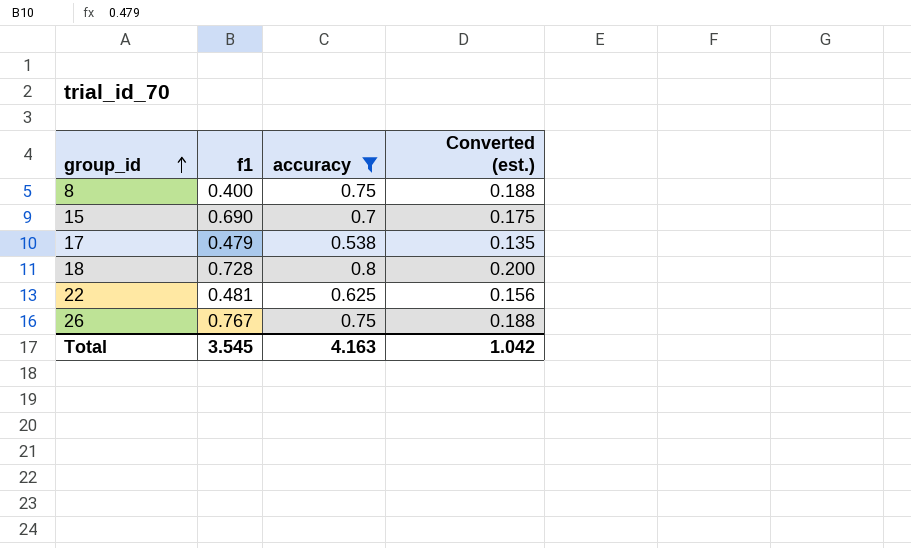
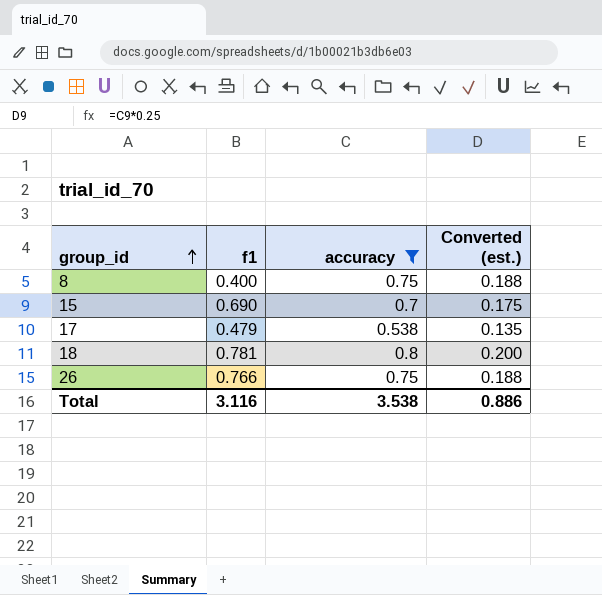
row 22: 0.481 | 0.625 | 0.156 -> none
18 | f1: 0.728 -> 0.781
26 | f1: 0.767 -> 0.766
Total | f1: 3.545 -> 3.116
Total | accuracy: 4.163 -> 3.538
Total | Converted (est.): 1.042 -> 0.886

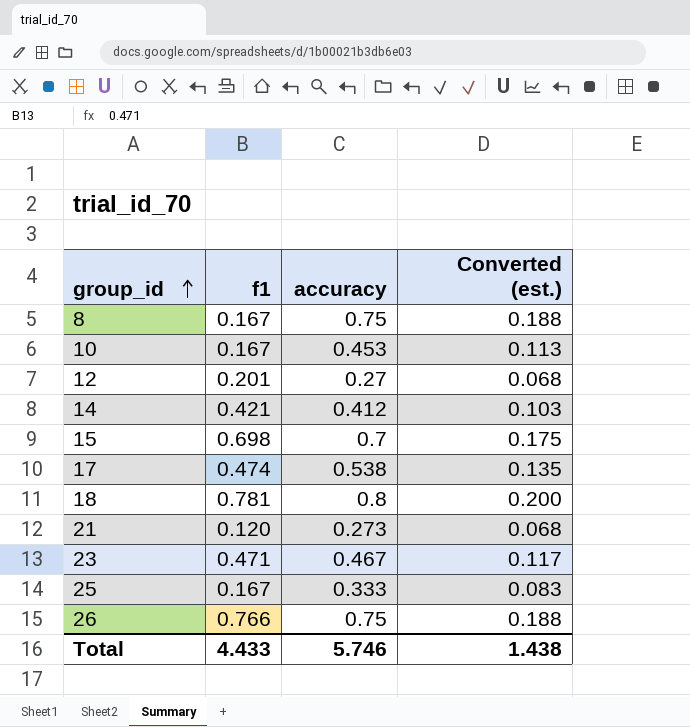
filter: accuracy >= 0.538 -> none
8 | f1: 0.400 -> 0.167
15 | f1: 0.690 -> 0.698
17 | f1: 0.479 -> 0.474
Total | f1: 3.116 -> 4.433
Total | accuracy: 3.538 -> 5.746
Total | Converted (est.): 0.886 -> 1.438

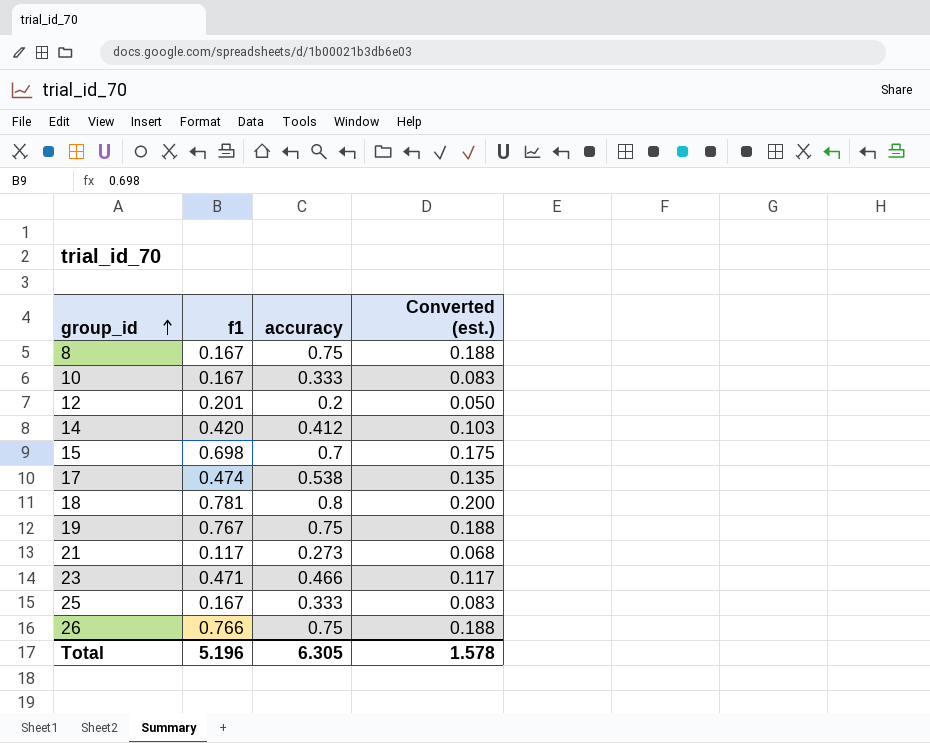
10 | accuracy: 0.453 -> 0.333
10 | Converted (est.): 0.113 -> 0.083
12 | accuracy: 0.27 -> 0.2
12 | Converted (est.): 0.068 -> 0.050
14 | f1: 0.421 -> 0.420
row 19: none -> 0.767 | 0.75 | 0.188
21 | f1: 0.120 -> 0.117
23 | accuracy: 0.467 -> 0.466
Total | f1: 4.433 -> 5.196
Total | accuracy: 5.746 -> 6.305
Total | Converted (est.): 1.438 -> 1.578

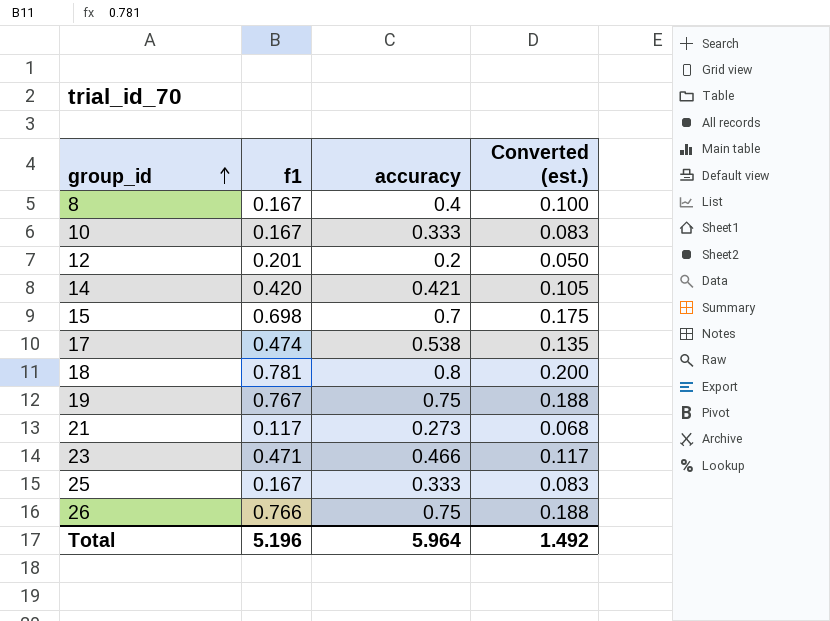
8 | accuracy: 0.75 -> 0.4
8 | Converted (est.): 0.188 -> 0.100
14 | accuracy: 0.412 -> 0.421
14 | Converted (est.): 0.103 -> 0.105
Total | accuracy: 6.305 -> 5.964
Total | Converted (est.): 1.578 -> 1.492

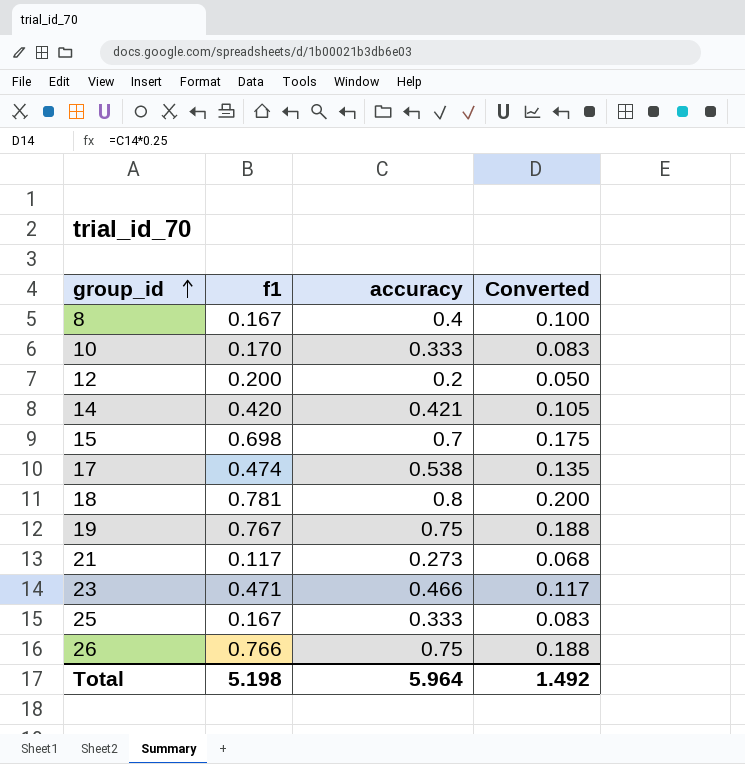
column name: Converted (est.) -> Converted
10 | f1: 0.167 -> 0.170
12 | f1: 0.201 -> 0.200
Total | f1: 5.196 -> 5.198

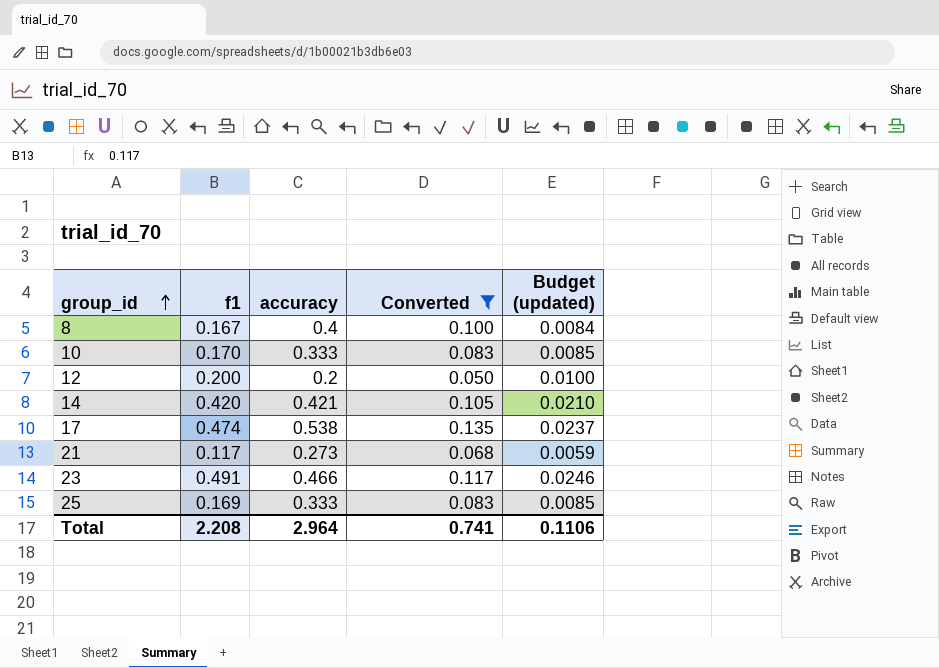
filter: none -> Converted <= 0.135
column Budget (updated) | formula: none -> [f1] * 0.05
23 | f1: 0.471 -> 0.491
25 | f1: 0.167 -> 0.169
Total | f1: 5.198 -> 2.208
Total | accuracy: 5.964 -> 2.964
Total | Converted: 1.492 -> 0.741

